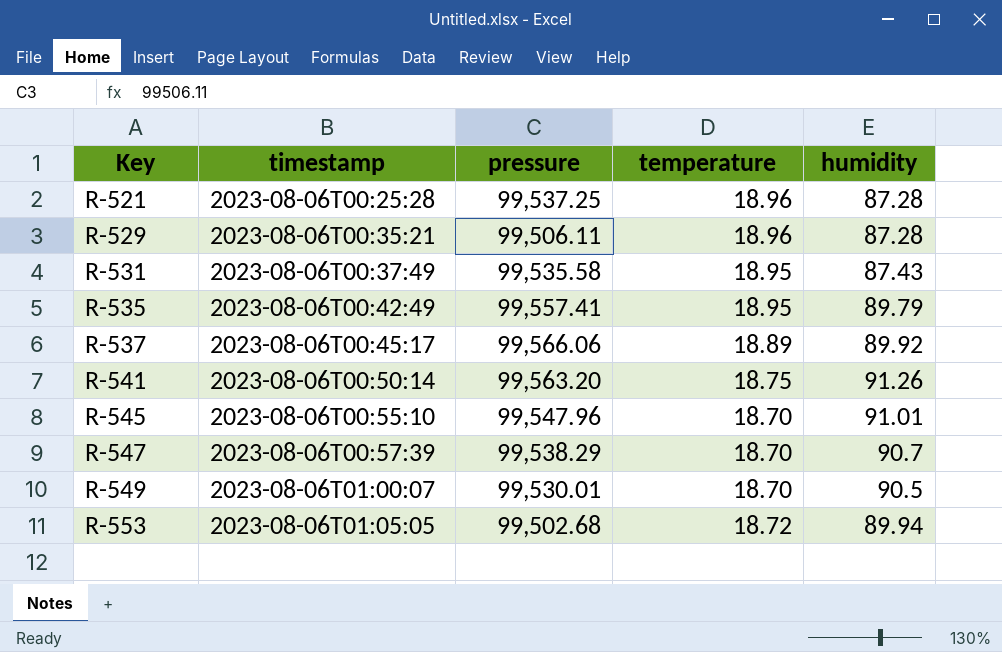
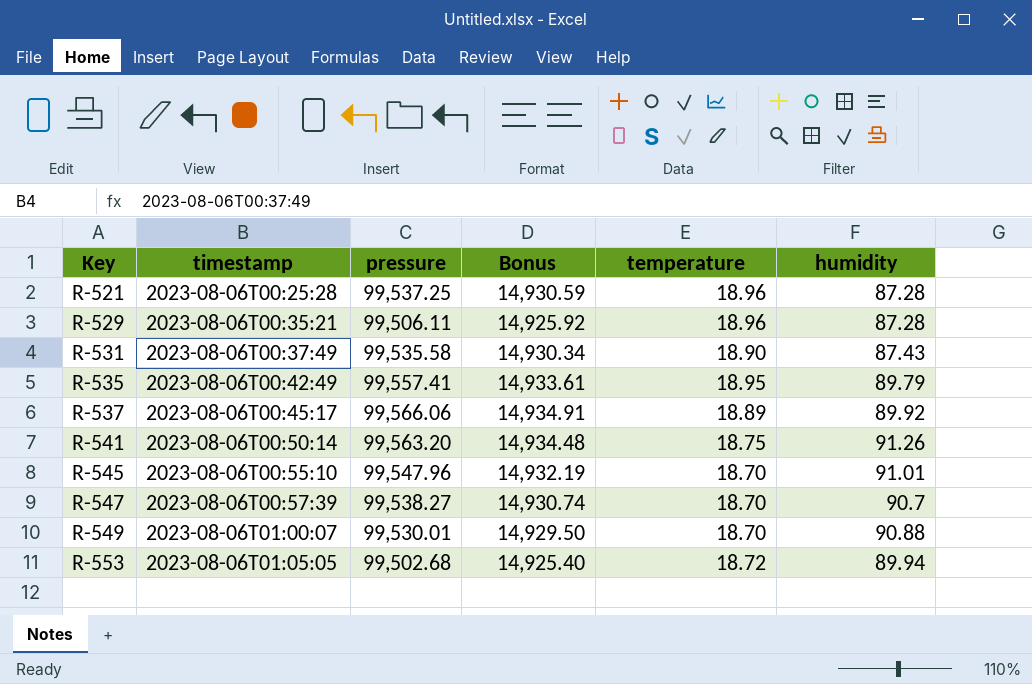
column Bonus | formula: none -> [pressure] * 0.15
R-531 | temperature: 18.95 -> 18.90
R-547 | pressure: 99,538.29 -> 99,538.27
R-549 | humidity: 90.5 -> 90.88

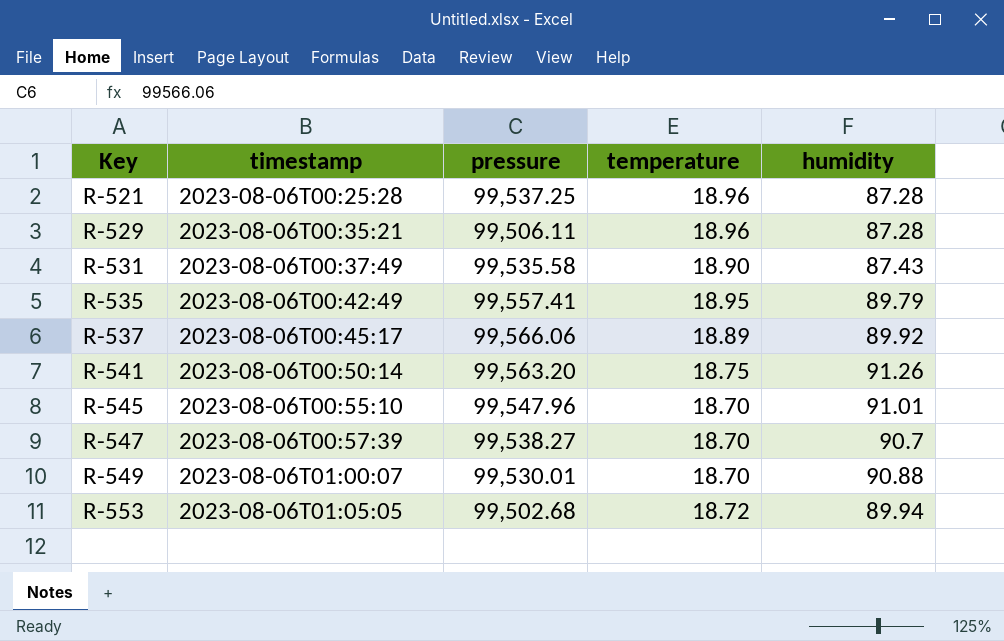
column Bonus | formula: [pressure] * 0.15 -> none

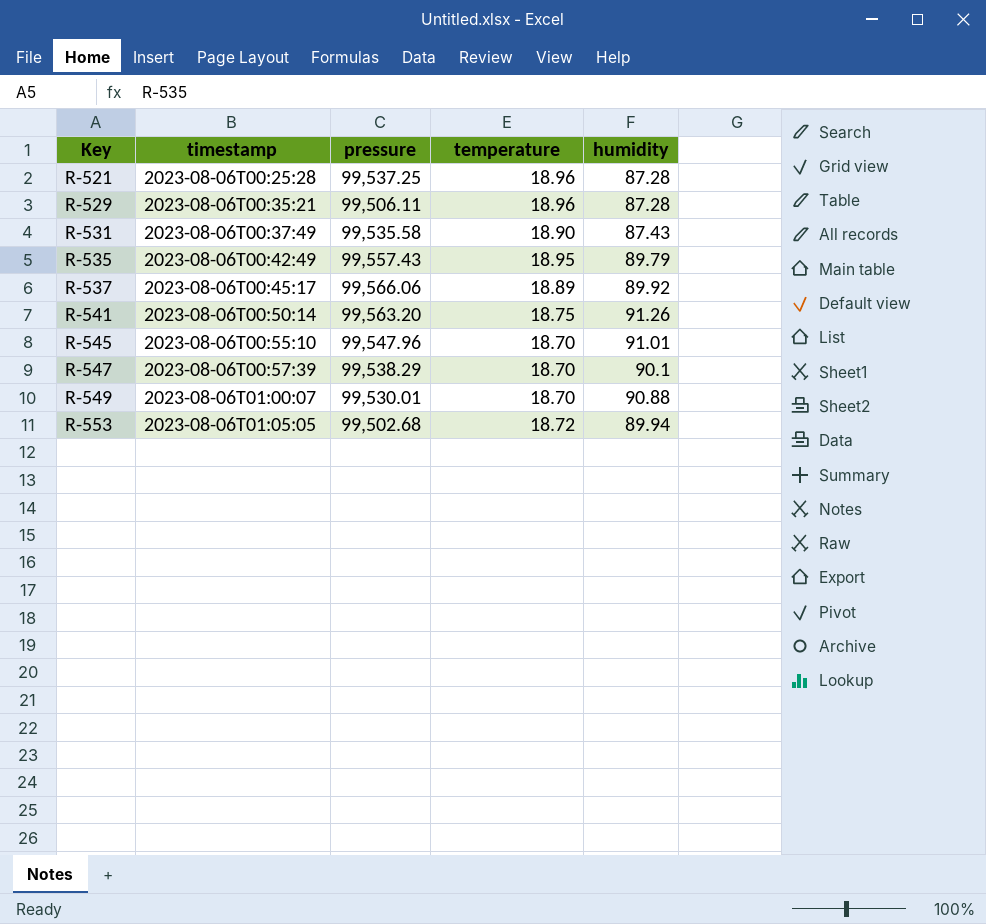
R-535 | pressure: 99,557.41 -> 99,557.43
R-547 | pressure: 99,538.27 -> 99,538.29
R-547 | humidity: 90.7 -> 90.1

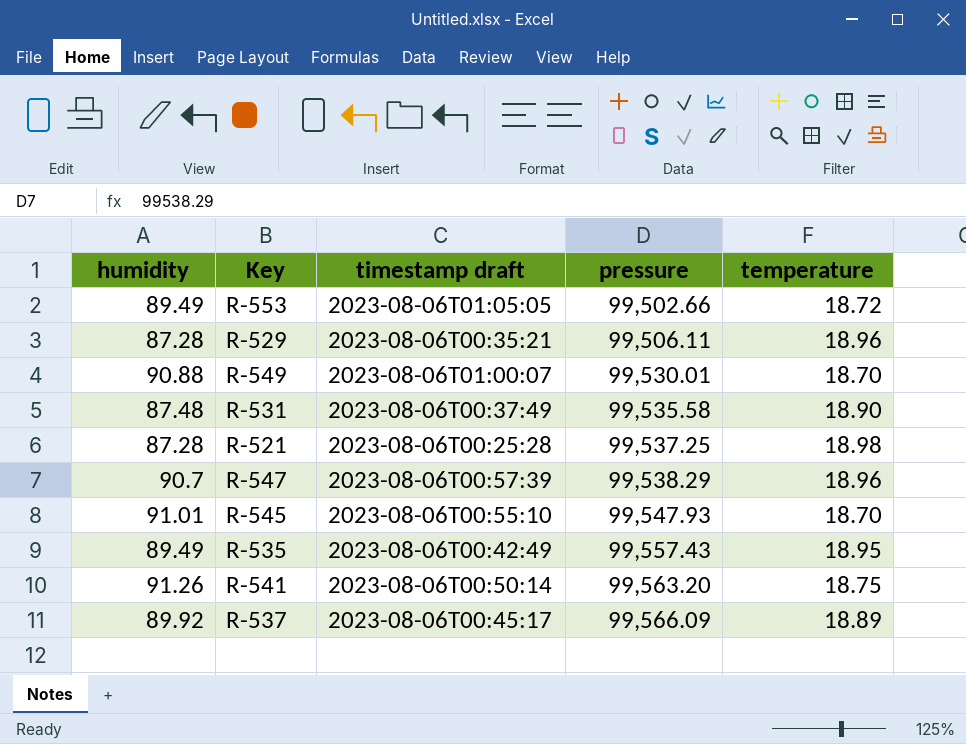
row order: Key ascending -> pressure ascending
column humidity | position: 5 -> 1
column name: timestamp -> timestamp draft
R-553 | humidity: 89.94 -> 89.49
R-553 | pressure: 99,502.68 -> 99,502.66
R-531 | humidity: 87.43 -> 87.48
R-521 | temperature: 18.96 -> 18.98
R-547 | humidity: 90.1 -> 90.7
R-547 | temperature: 18.70 -> 18.96
R-545 | pressure: 99,547.96 -> 99,547.93
R-535 | humidity: 89.79 -> 89.49
R-537 | pressure: 99,566.06 -> 99,566.09

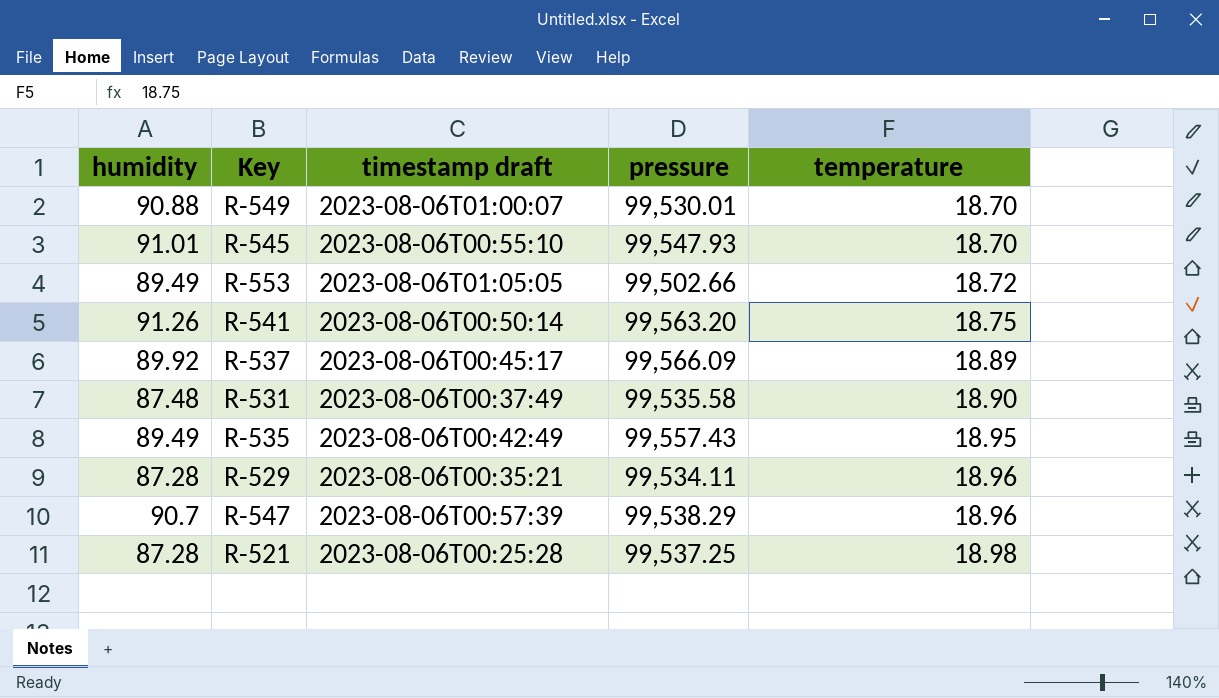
row order: pressure ascending -> temperature ascending
R-529 | pressure: 99,506.11 -> 99,534.11

